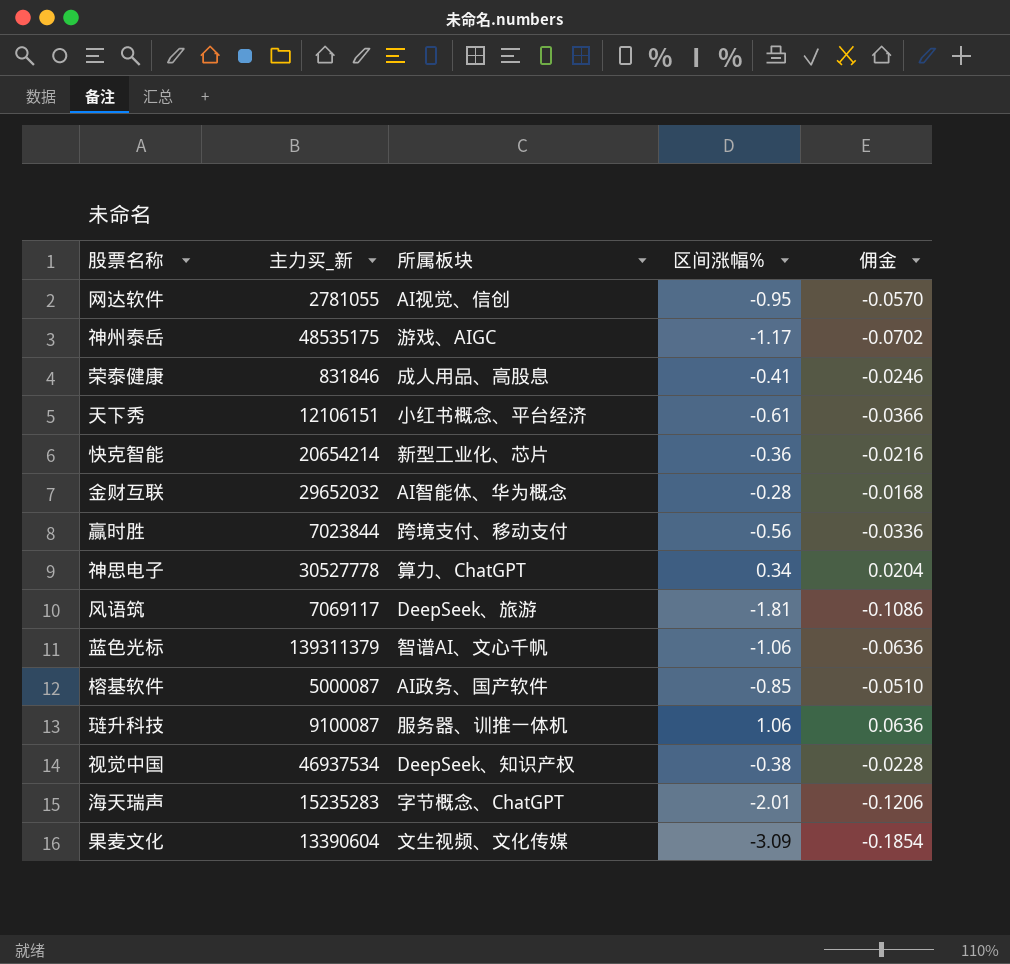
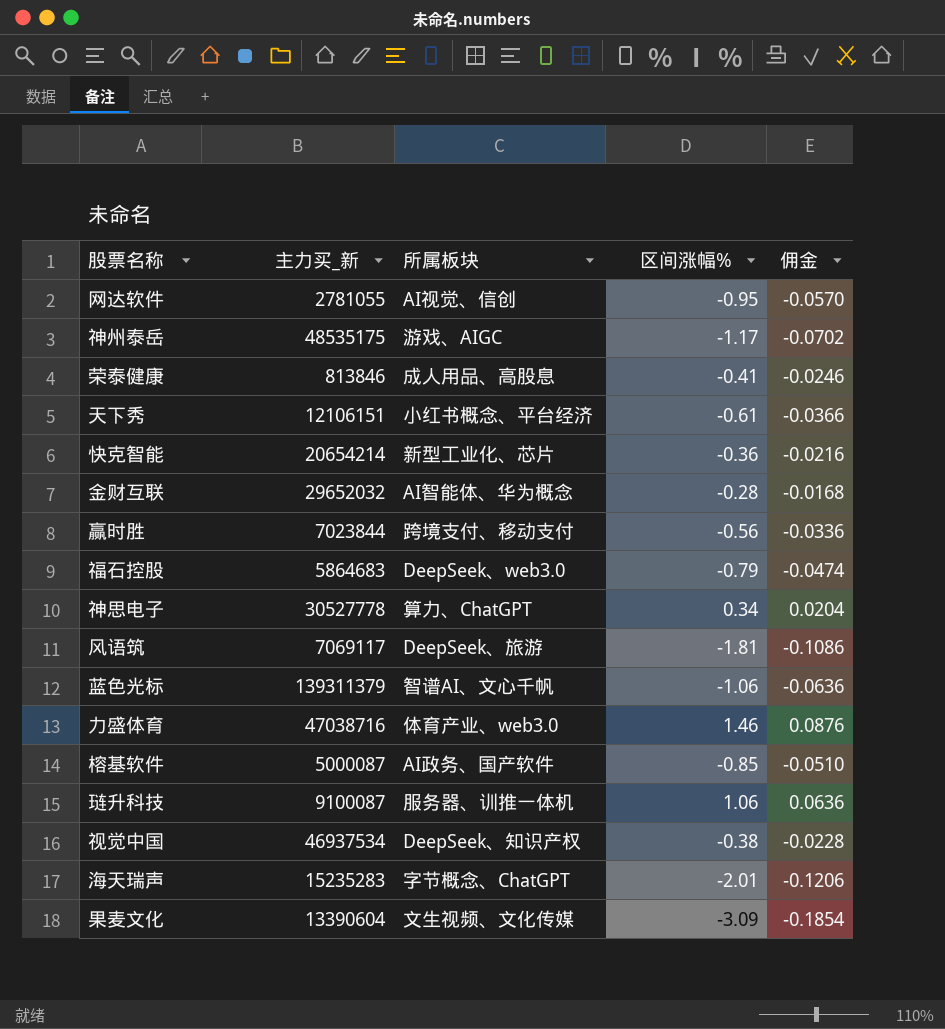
荣泰健康 | 主力买_新: 831846 -> 813846
row 福石控股: none -> 5864683 | DeepSeek、web3.0 | -0.79 | -0.0474
row 力盛体育: none -> 47038716 | 体育产业、web3.0 | 1.46 | 0.0876

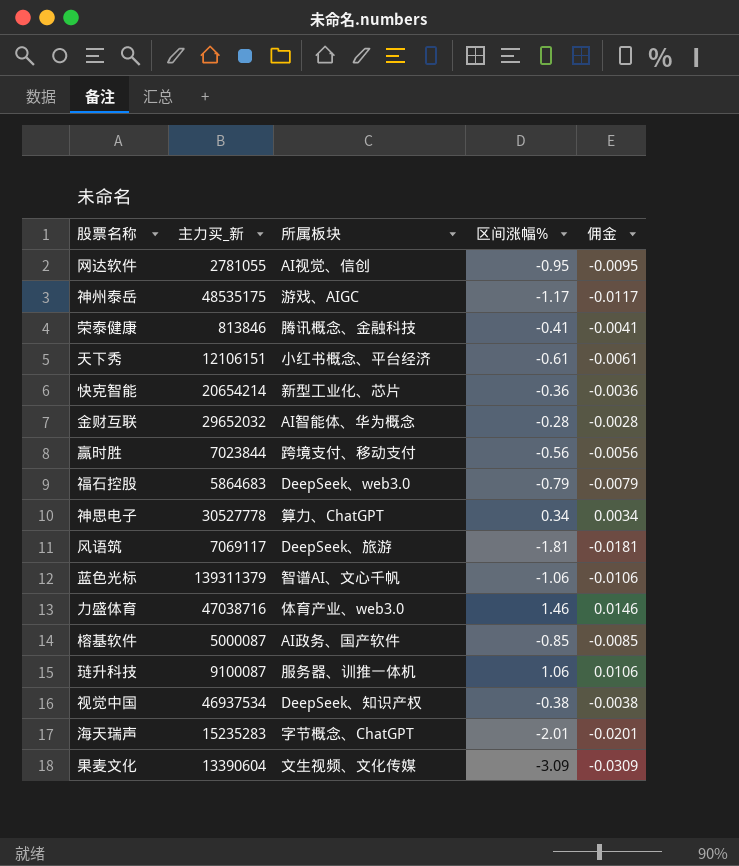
column 佣金 | formula: [区间涨幅%] * 0.06 -> [区间涨幅%] * 0.01
荣泰健康 | 所属板块: 成人用品、高股息 -> 腾讯概念、金融科技

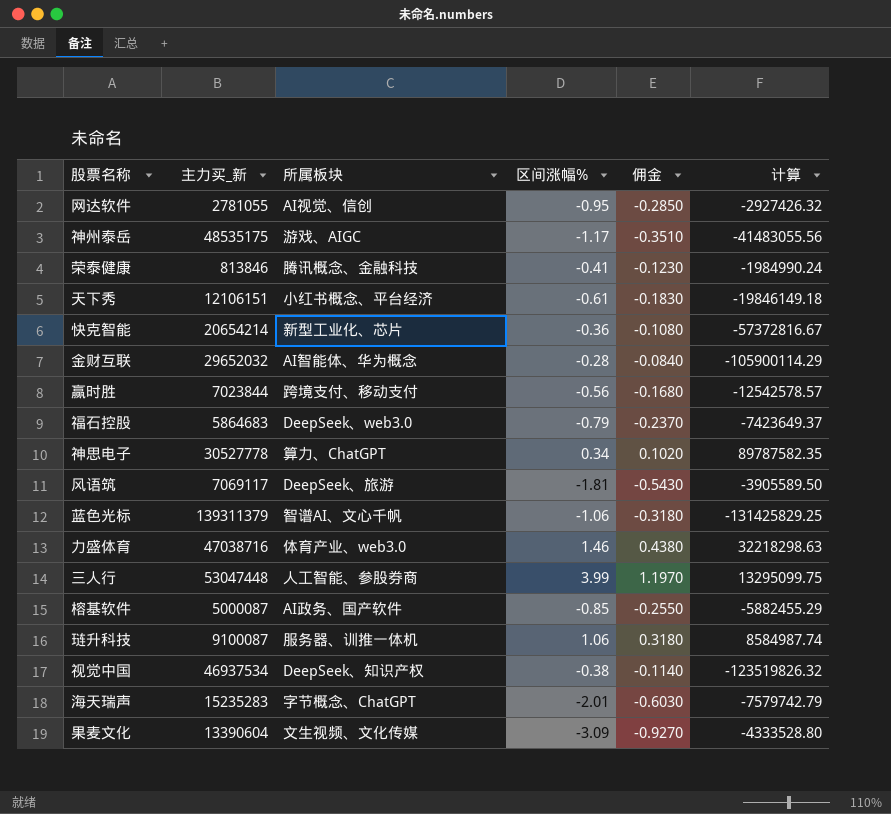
column 佣金 | formula: [区间涨幅%] * 0.01 -> [区间涨幅%] * 0.3
column 计算 | formula: none -> [主力买_新] / [区间涨幅%]
row 三人行: none -> 53047448 | 人工智能、参股券商 | 3.99 | 1.1970 | 13295099.75

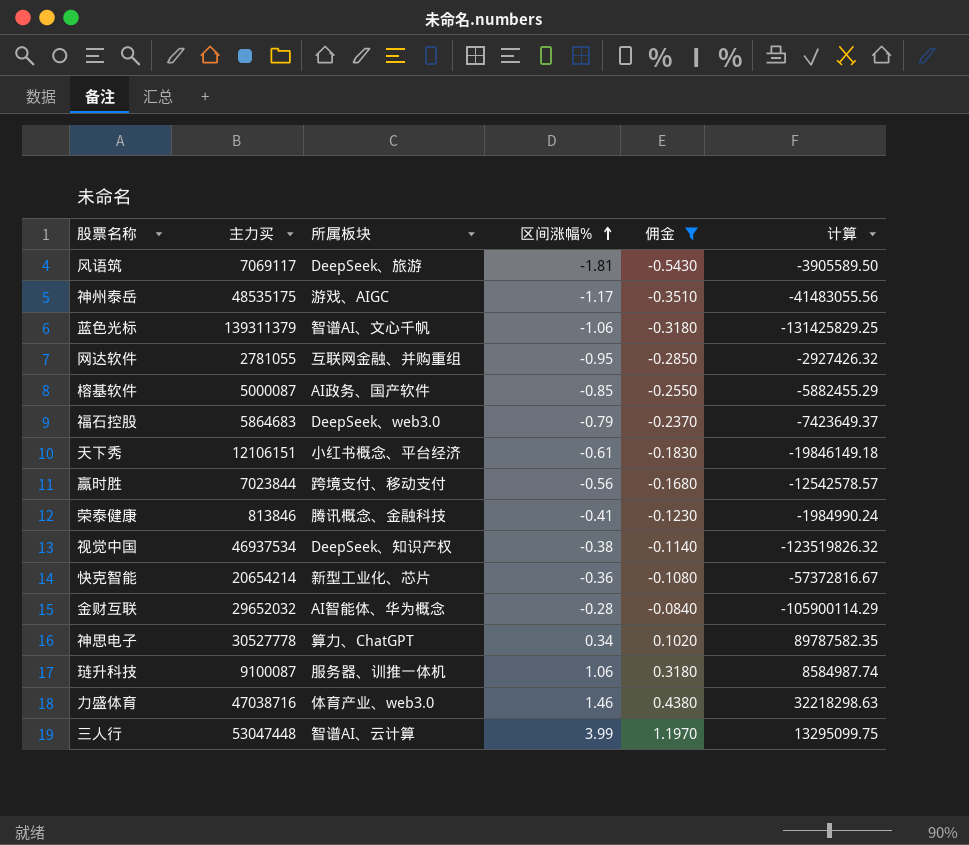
filter: none -> 佣金 >= -0.5430
row order: none -> 区间涨幅% ascending
column name: 主力买_新 -> 主力买
网达软件 | 所属板块: AI视觉、信创 -> 互联网金融、并购重组
三人行 | 所属板块: 人工智能、参股券商 -> 智谱AI、云计算

